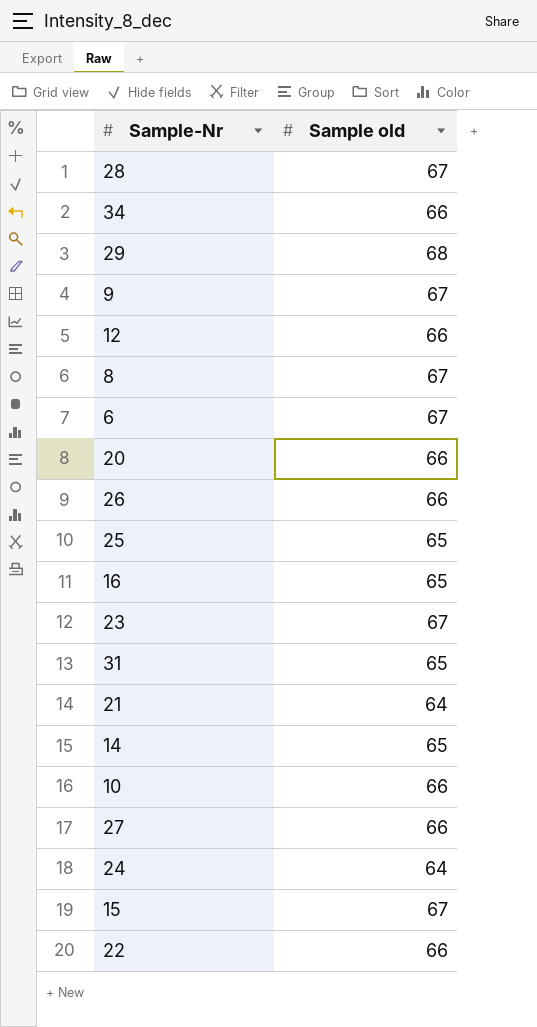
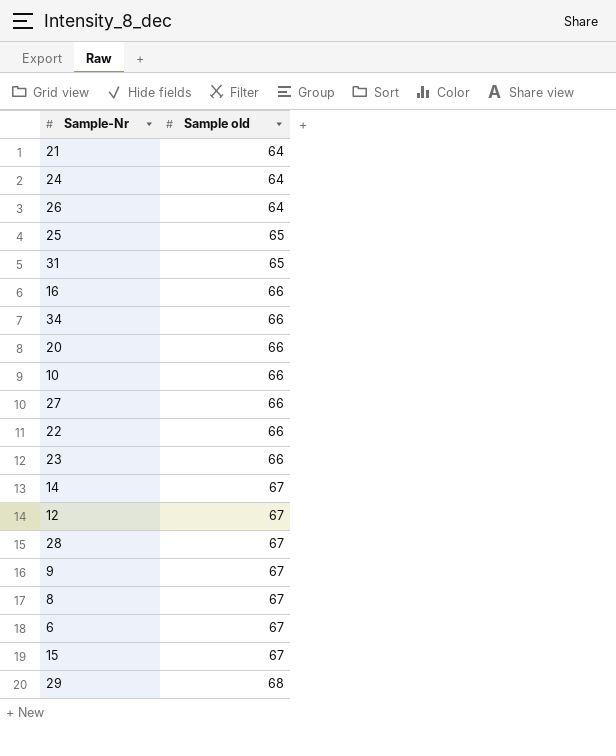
row order: none -> Sample old ascending
26 | Sample old: 66 -> 64
16 | Sample old: 65 -> 66
23 | Sample old: 67 -> 66
14 | Sample old: 65 -> 67
12 | Sample old: 66 -> 67

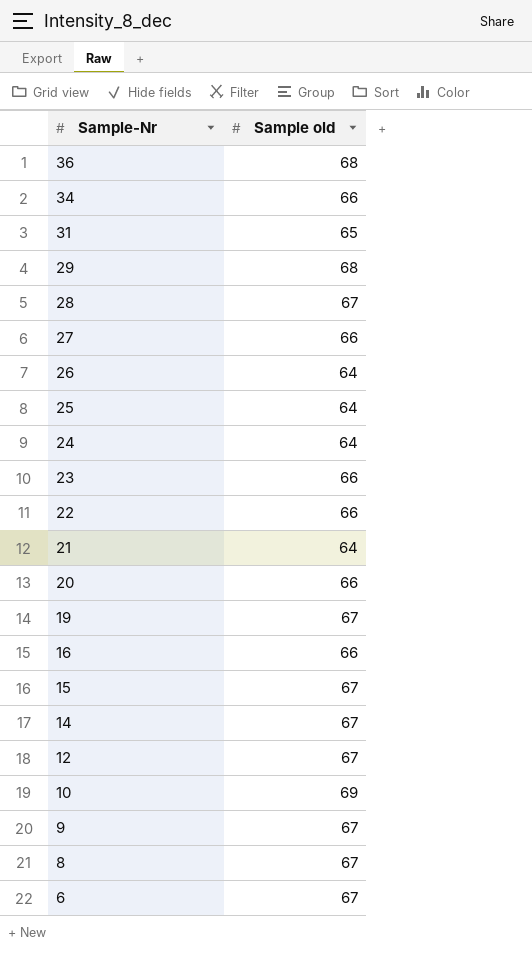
row order: Sample old ascending -> Sample-Nr descending
row 36: none -> 68
25 | Sample old: 65 -> 64
row 19: none -> 67
10 | Sample old: 66 -> 69

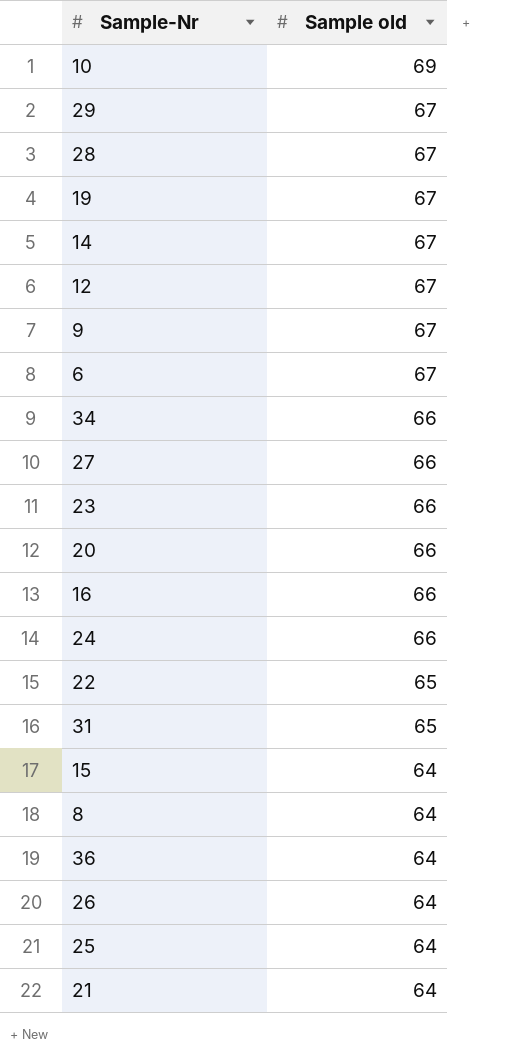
row order: Sample-Nr descending -> Sample old descending
29 | Sample old: 68 -> 67
24 | Sample old: 64 -> 66
22 | Sample old: 66 -> 65
15 | Sample old: 67 -> 64
8 | Sample old: 67 -> 64
36 | Sample old: 68 -> 64

